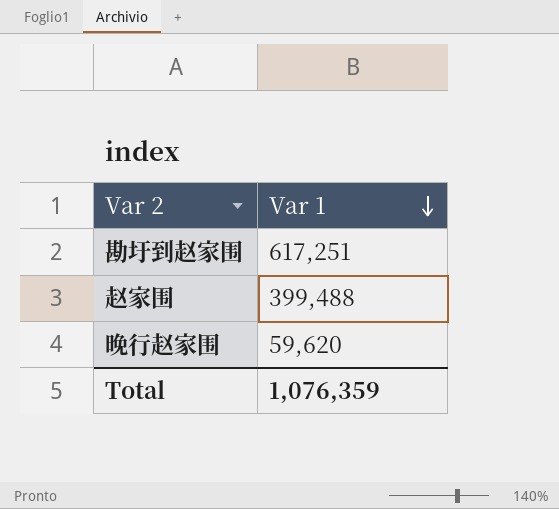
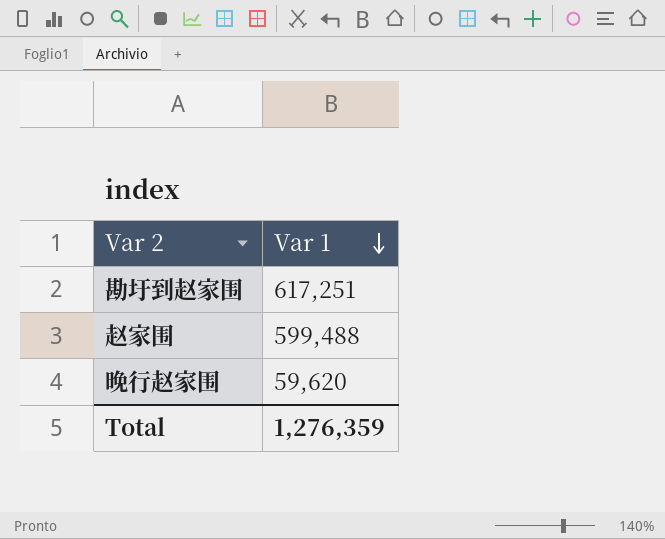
赵家围 | Var 1: 399,488 -> 599,488
Total | Var 1: 1,076,359 -> 1,276,359

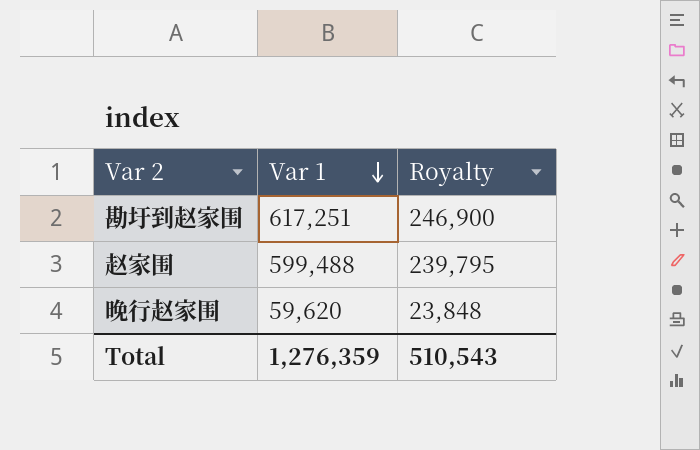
column Royalty | formula: none -> [Var 1] * 0.4

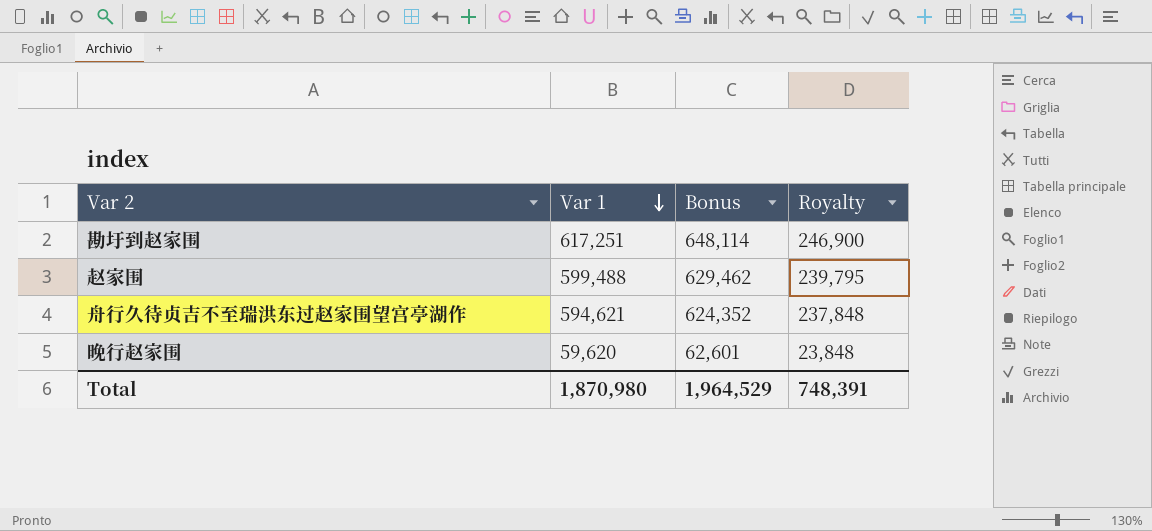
column Bonus | formula: none -> [Var 1] * 1.05
row 舟行久待贞吉不至瑞洪东过赵家围望宫亭湖作: none -> 594,621 | 624,352 | 237,848
Total | Var 1: 1,276,359 -> 1,870,980
Total | Royalty: 510,543 -> 748,391

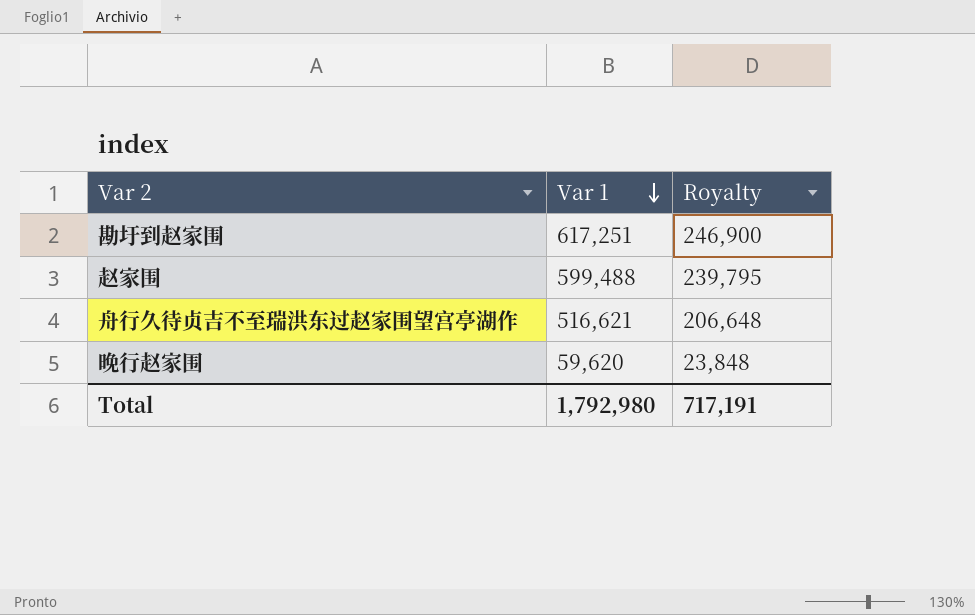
column Bonus | formula: [Var 1] * 1.05 -> none
舟行久待贞吉不至瑞洪东过赵家围望宫亭湖作 | Var 1: 594,621 -> 516,621
舟行久待贞吉不至瑞洪东过赵家围望宫亭湖作 | Royalty: 237,848 -> 206,648
Total | Var 1: 1,870,980 -> 1,792,980
Total | Royalty: 748,391 -> 717,191

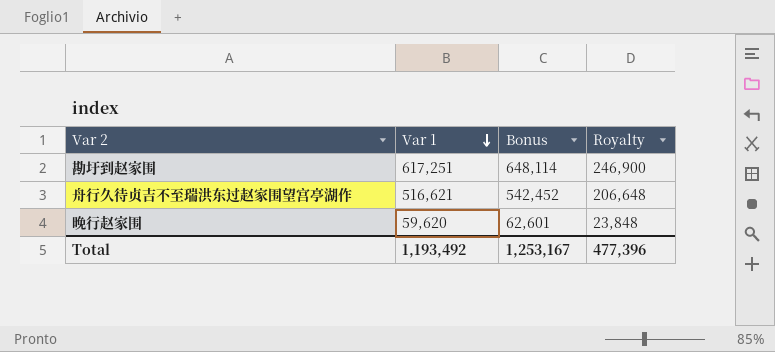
column Bonus | formula: none -> [Var 1] * 1.05
row 赵家围: 599,488 | 239,795 -> none
Total | Var 1: 1,792,980 -> 1,193,492
Total | Royalty: 717,191 -> 477,396

